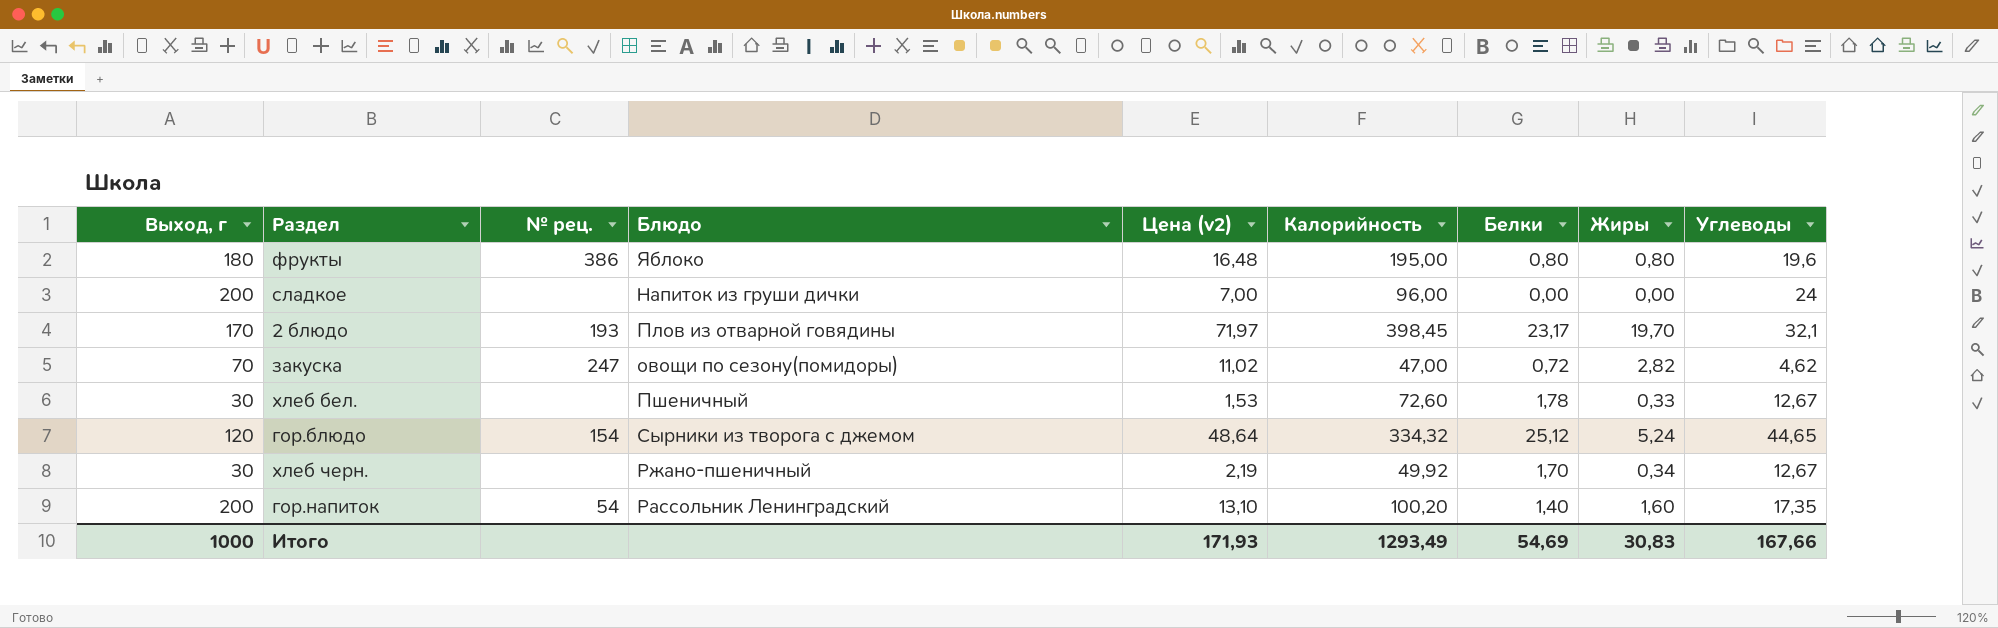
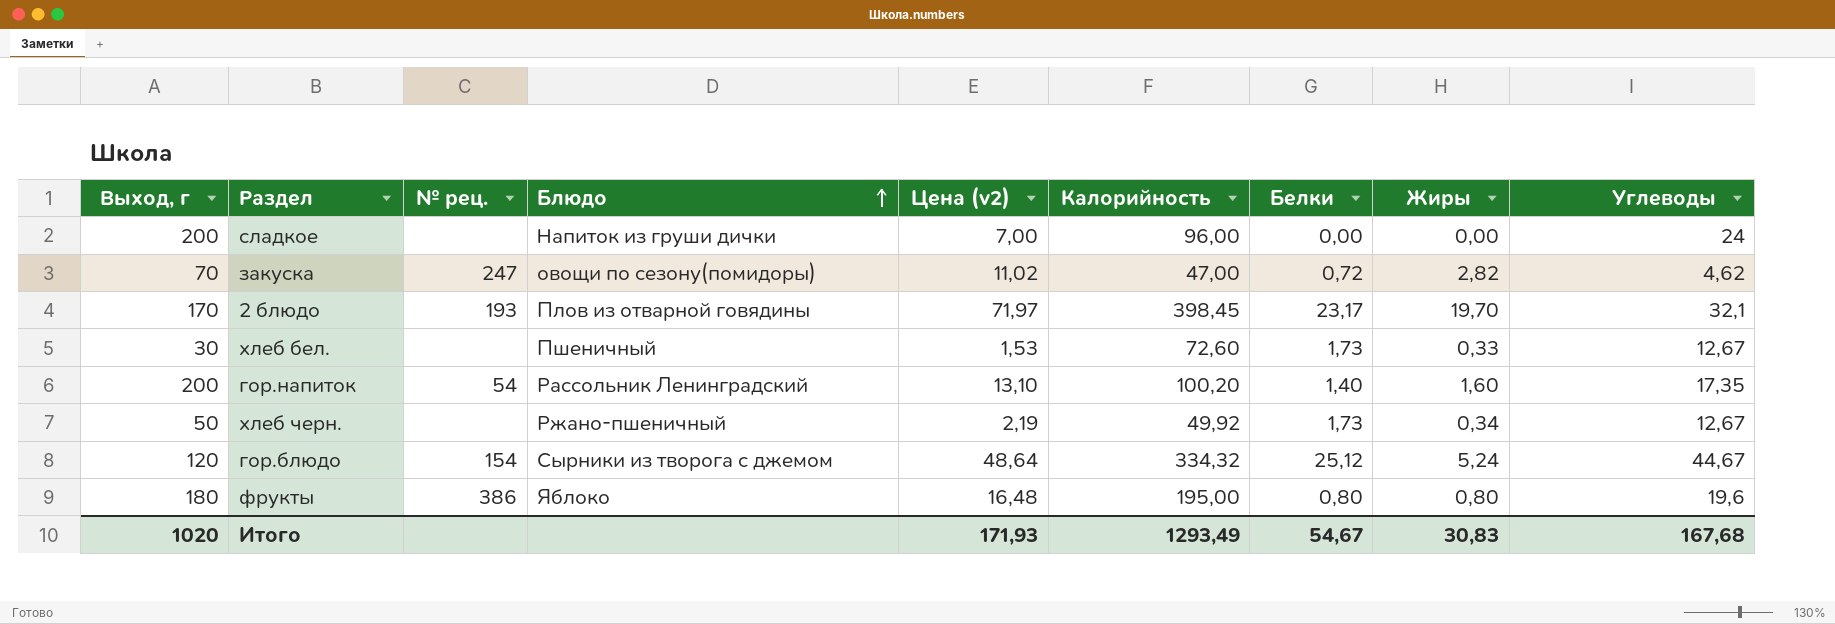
row order: none -> Блюдо ascending
хлеб бел. | Белки: 1,78 -> 1,73
хлеб черн. | Выход, г: 30 -> 50
хлеб черн. | Белки: 1,70 -> 1,73
гор.блюдо | Углеводы: 44,65 -> 44,67
Итого | Выход, г: 1000 -> 1020
Итого | Белки: 54,69 -> 54,67
Итого | Углеводы: 167,66 -> 167,68

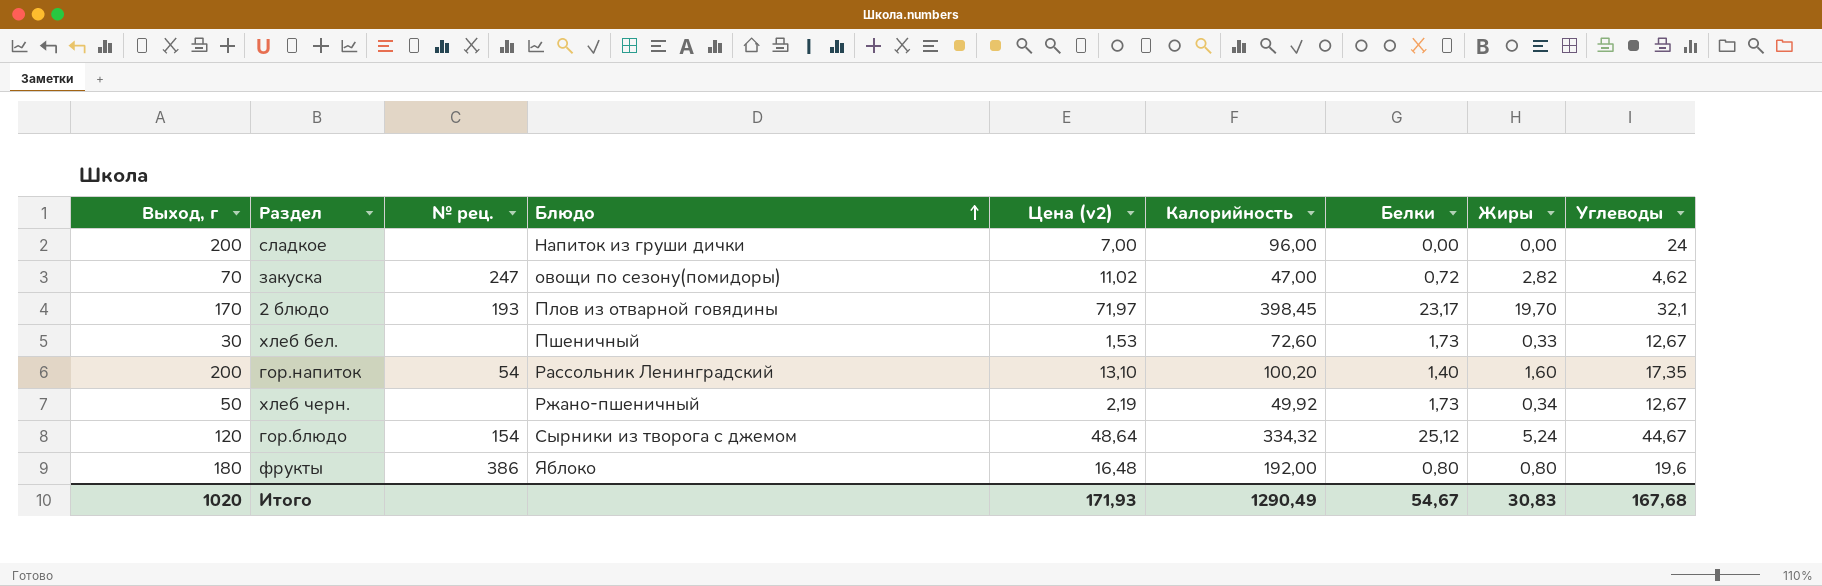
фрукты | Калорийность: 195,00 -> 192,00
Итого | Калорийность: 1293,49 -> 1290,49

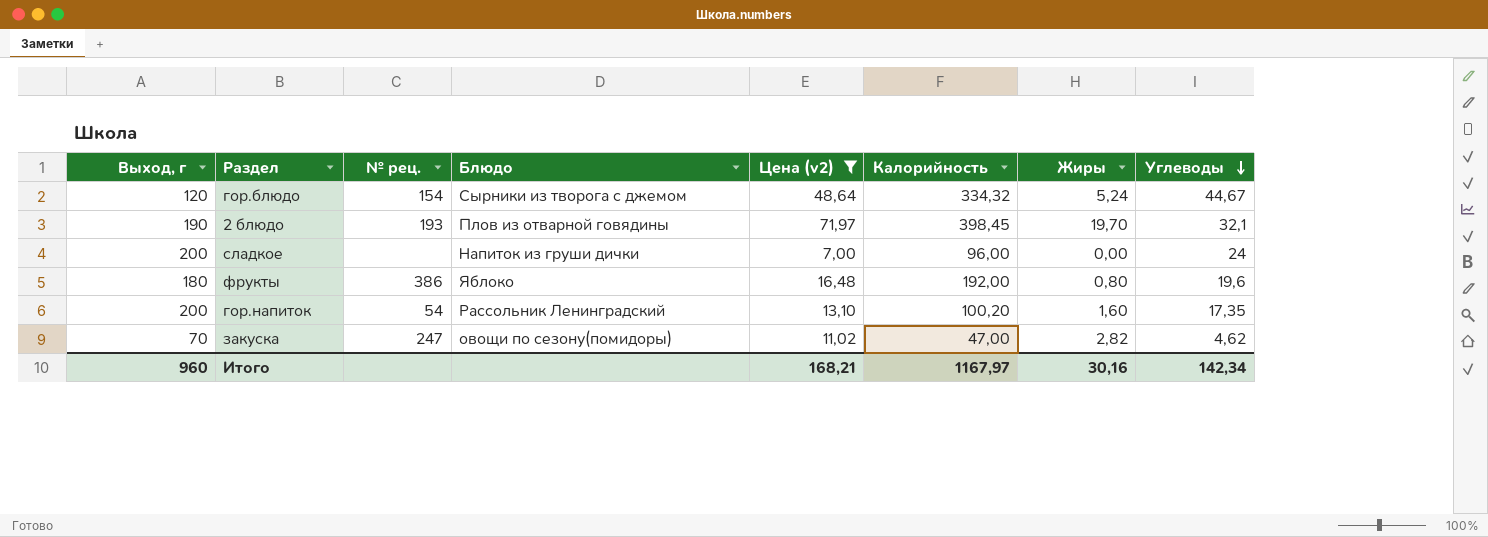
filter: none -> Цена (v2) >= 7,00
row order: Блюдо ascending -> Углеводы descending
column Белки | position: 7 -> none
2 блюдо | Выход, г: 170 -> 190
Итого | Выход, г: 1020 -> 960
Итого | Цена (v2): 171,93 -> 168,21
Итого | Калорийность: 1290,49 -> 1167,97
Итого | Жиры: 30,83 -> 30,16
Итого | Углеводы: 167,68 -> 142,34

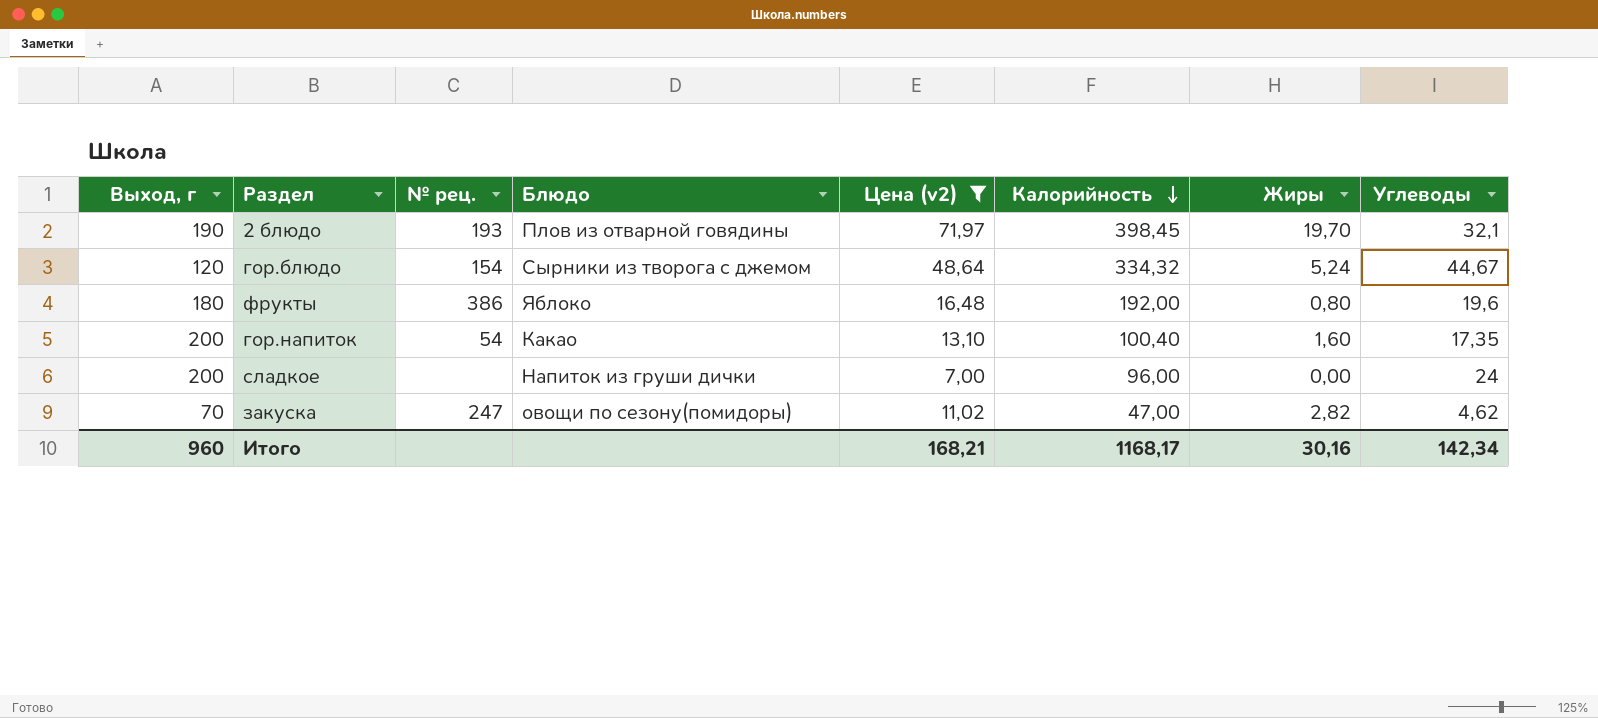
row order: Углеводы descending -> Калорийность descending
гор.напиток | Блюдо: Рассольник Ленинградский -> Какао
гор.напиток | Калорийность: 100,20 -> 100,40
Итого | Калорийность: 1167,97 -> 1168,17

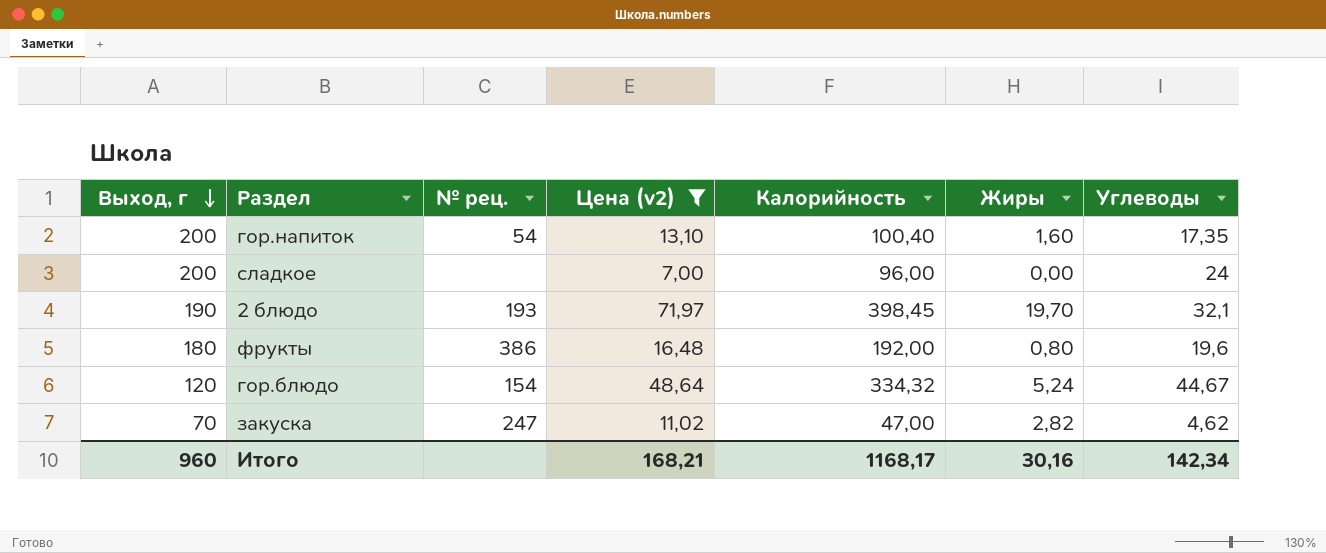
row order: Калорийность descending -> Выход, г descending
column Блюдо | position: 4 -> none

